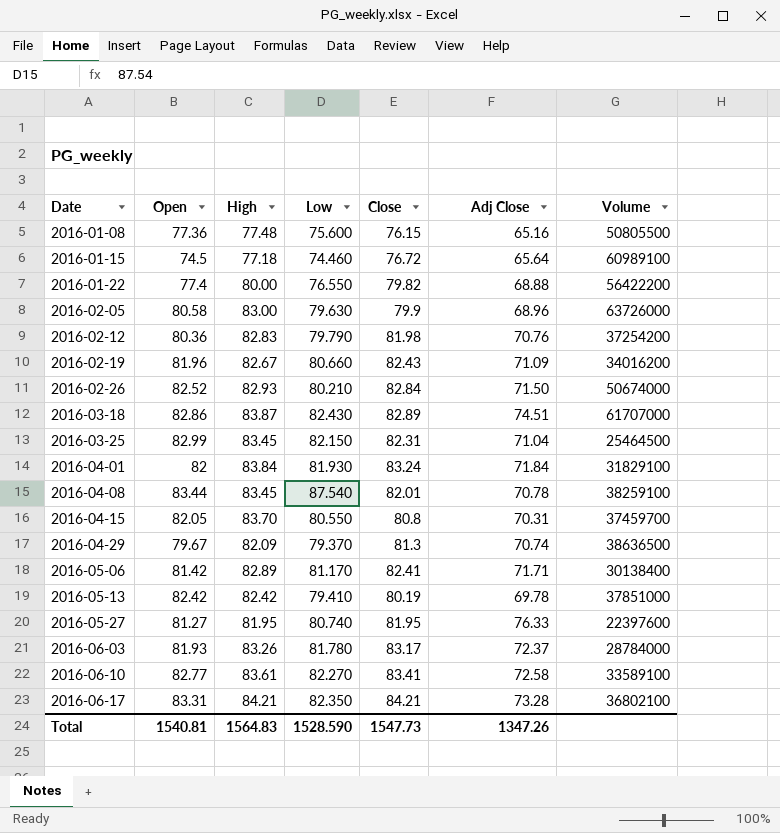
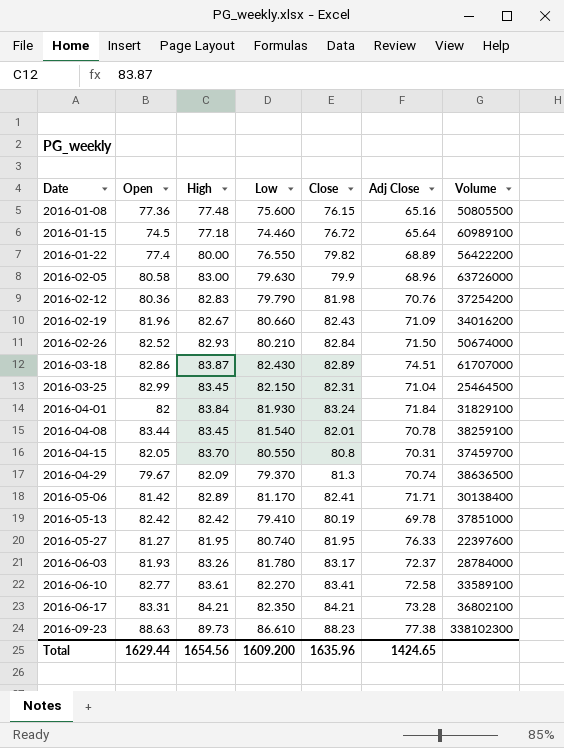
2016-01-22 | Adj Close: 68.88 -> 68.89
2016-04-08 | Low: 87.540 -> 81.540
row 2016-09-23: none -> 88.63 | 89.73 | 86.610 | 88.23 | 77.38 | 338102300
Total | Open: 1540.81 -> 1629.44
Total | High: 1564.83 -> 1654.56
Total | Low: 1528.590 -> 1609.200
Total | Close: 1547.73 -> 1635.96
Total | Adj Close: 1347.26 -> 1424.65

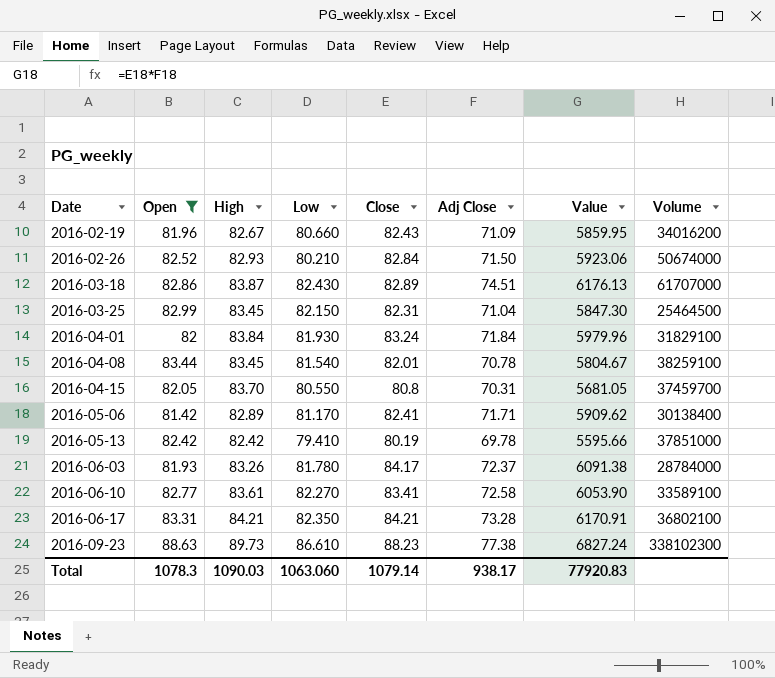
filter: none -> Open >= 81.42
column Value | formula: none -> [Close] * [Adj Close]
2016-06-03 | Close: 83.17 -> 84.17
Total | Open: 1629.44 -> 1078.3
Total | High: 1654.56 -> 1090.03
Total | Low: 1609.200 -> 1063.060
Total | Close: 1635.96 -> 1079.14
Total | Adj Close: 1424.65 -> 938.17

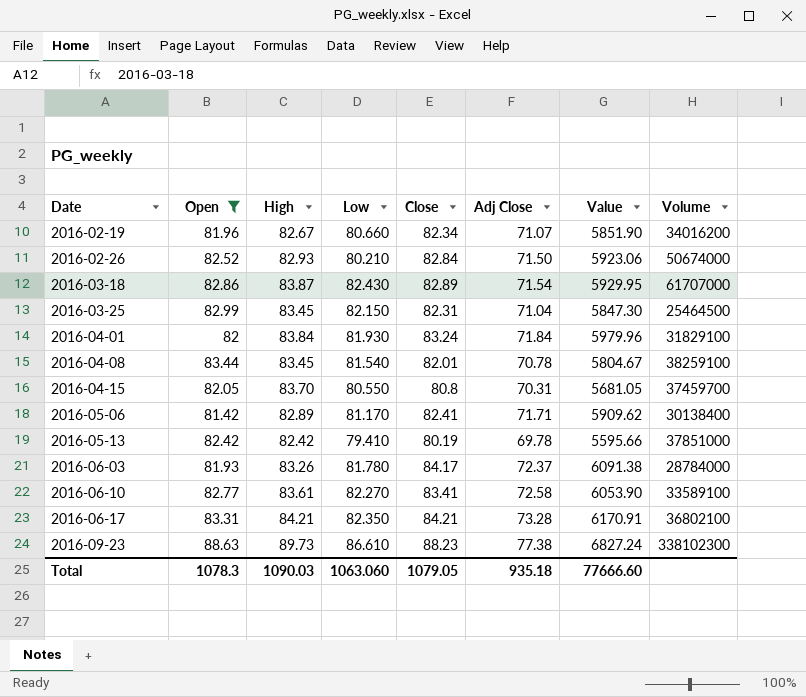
2016-02-19 | Close: 82.43 -> 82.34
2016-02-19 | Adj Close: 71.09 -> 71.07
2016-02-19 | Value: 5859.95 -> 5851.90
2016-03-18 | Adj Close: 74.51 -> 71.54
2016-03-18 | Value: 6176.13 -> 5929.95
Total | Close: 1079.14 -> 1079.05
Total | Adj Close: 938.17 -> 935.18
Total | Value: 77920.83 -> 77666.60

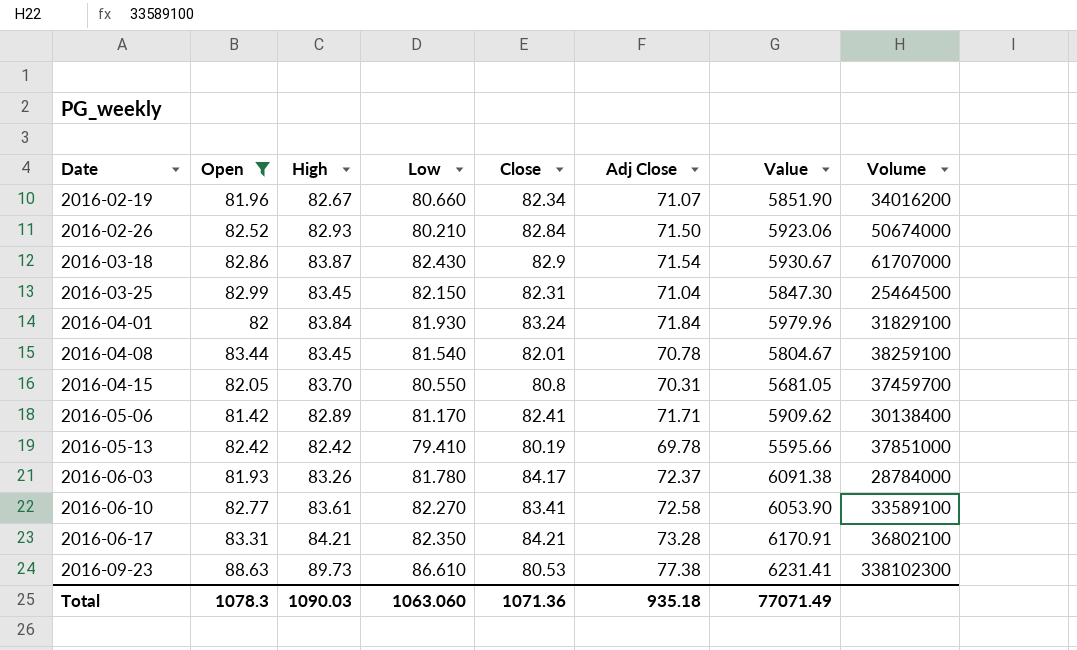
2016-03-18 | Close: 82.89 -> 82.9
2016-03-18 | Value: 5929.95 -> 5930.67
2016-09-23 | Close: 88.23 -> 80.53
2016-09-23 | Value: 6827.24 -> 6231.41
Total | Close: 1079.05 -> 1071.36
Total | Value: 77666.60 -> 77071.49

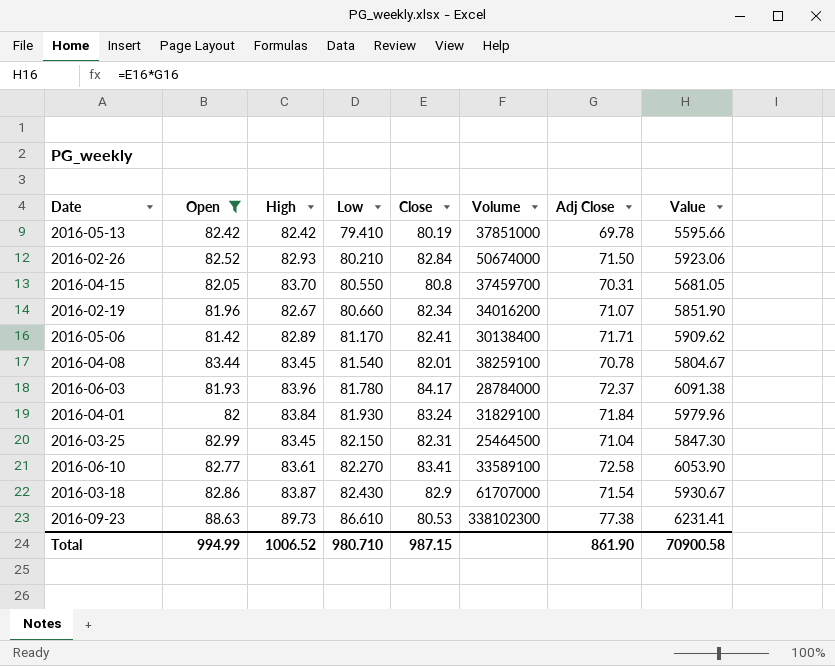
row order: Date ascending -> Low ascending
column Volume | position: 8 -> 6
row 2016-06-17: 83.31 | 84.21 | 82.350 | 84.21 | 73.28 | 6170.91 | 36802100 -> none
2016-06-03 | High: 83.26 -> 83.96
Total | Open: 1078.3 -> 994.99
Total | High: 1090.03 -> 1006.52
Total | Low: 1063.060 -> 980.710
Total | Close: 1071.36 -> 987.15
Total | Adj Close: 935.18 -> 861.90
Total | Value: 77071.49 -> 70900.58

